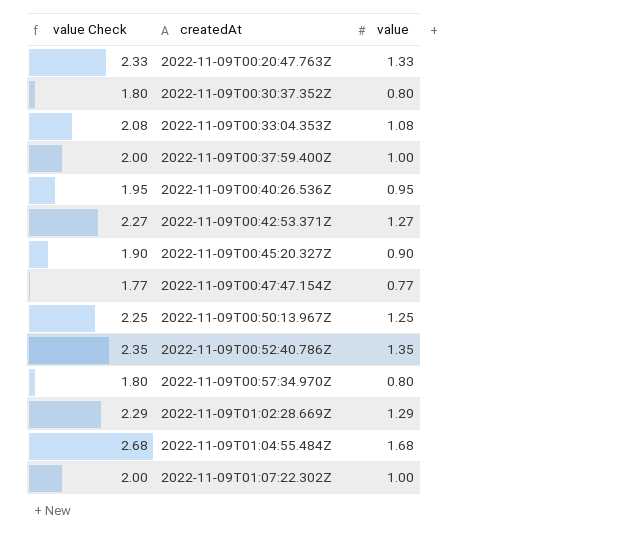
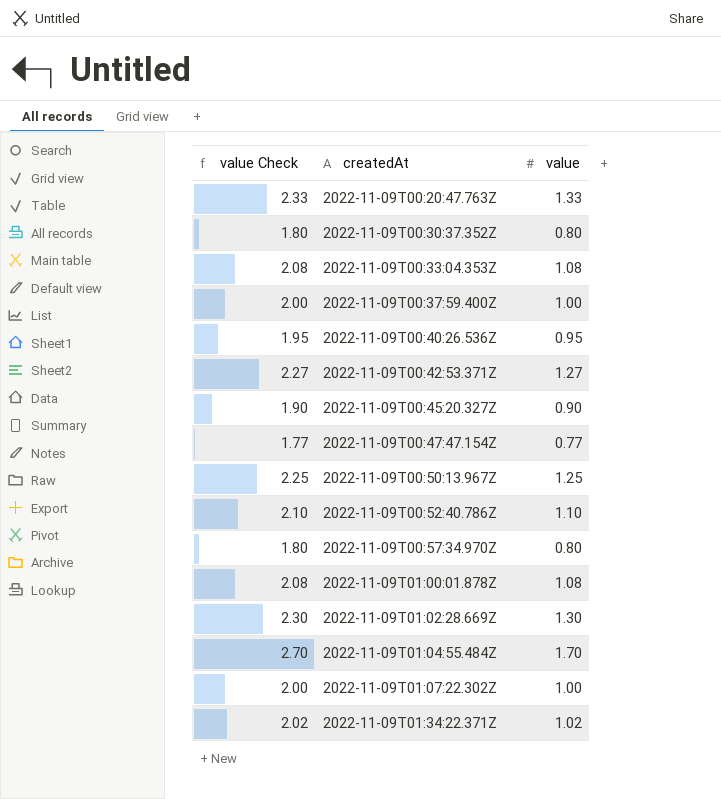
2022-11-09T00:52:40.786Z | value Check: 2.35 -> 2.10
2022-11-09T00:52:40.786Z | value: 1.35 -> 1.10
row 2022-11-09T01:00:01.878Z: none -> 2.08 | 1.08
2022-11-09T01:02:28.669Z | value Check: 2.29 -> 2.30
2022-11-09T01:02:28.669Z | value: 1.29 -> 1.30
2022-11-09T01:04:55.484Z | value Check: 2.68 -> 2.70
2022-11-09T01:04:55.484Z | value: 1.68 -> 1.70
row 2022-11-09T01:34:22.371Z: none -> 2.02 | 1.02

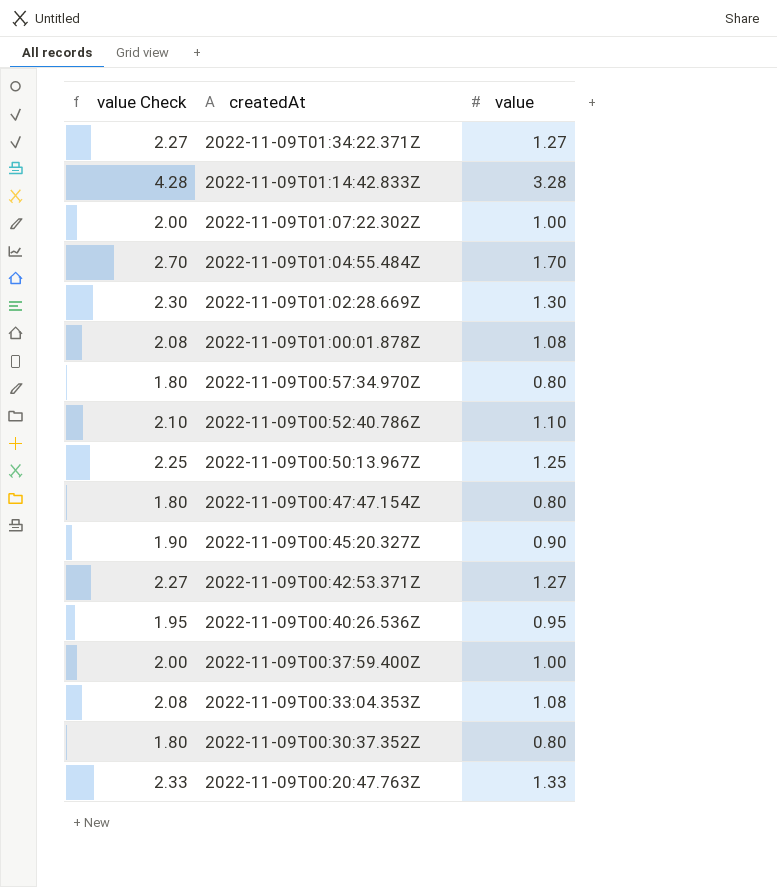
row order: createdAt ascending -> createdAt descending
2022-11-09T01:34:22.371Z | value Check: 2.02 -> 2.27
2022-11-09T01:34:22.371Z | value: 1.02 -> 1.27
row 2022-11-09T01:14:42.833Z: none -> 4.28 | 3.28
2022-11-09T00:47:47.154Z | value Check: 1.77 -> 1.80
2022-11-09T00:47:47.154Z | value: 0.77 -> 0.80

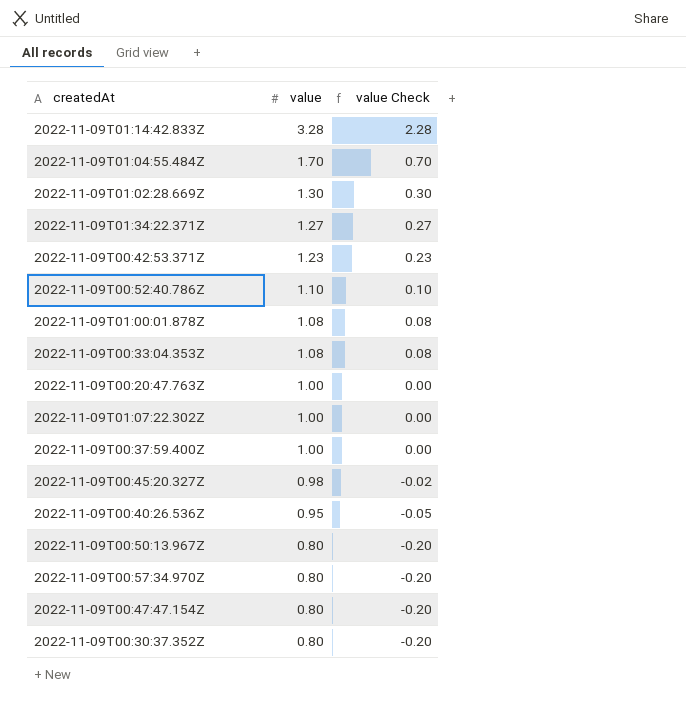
row order: createdAt descending -> value descending
column value Check | formula: [value] + 1 -> [value] - 1
column value Check | position: 1 -> 3
2022-11-09T00:42:53.371Z | value: 1.27 -> 1.23
2022-11-09T00:20:47.763Z | value: 1.33 -> 1.00
2022-11-09T00:45:20.327Z | value: 0.90 -> 0.98
2022-11-09T00:50:13.967Z | value: 1.25 -> 0.80

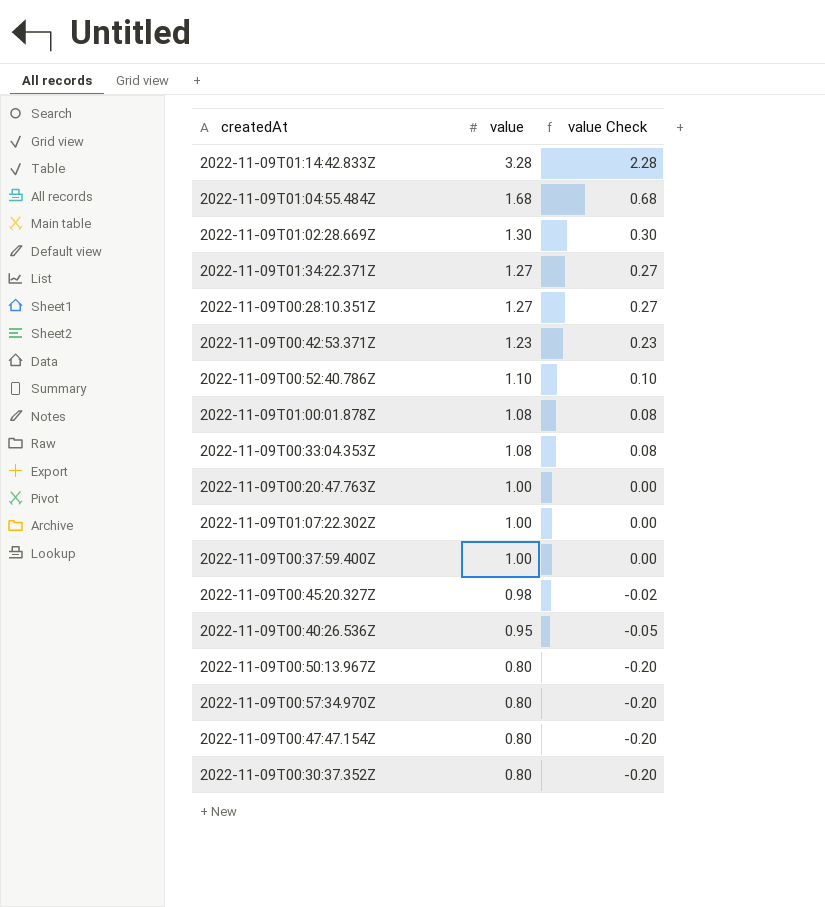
2022-11-09T01:04:55.484Z | value: 1.70 -> 1.68
2022-11-09T01:04:55.484Z | value Check: 0.70 -> 0.68
row 2022-11-09T00:28:10.351Z: none -> 1.27 | 0.27

